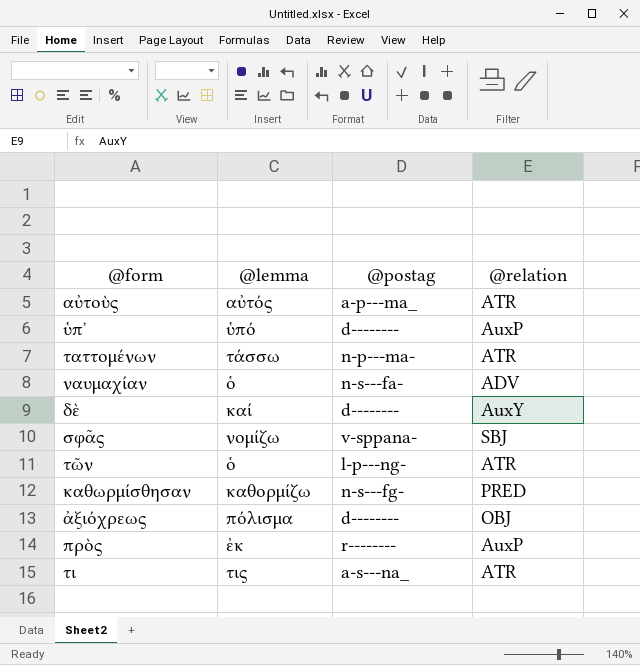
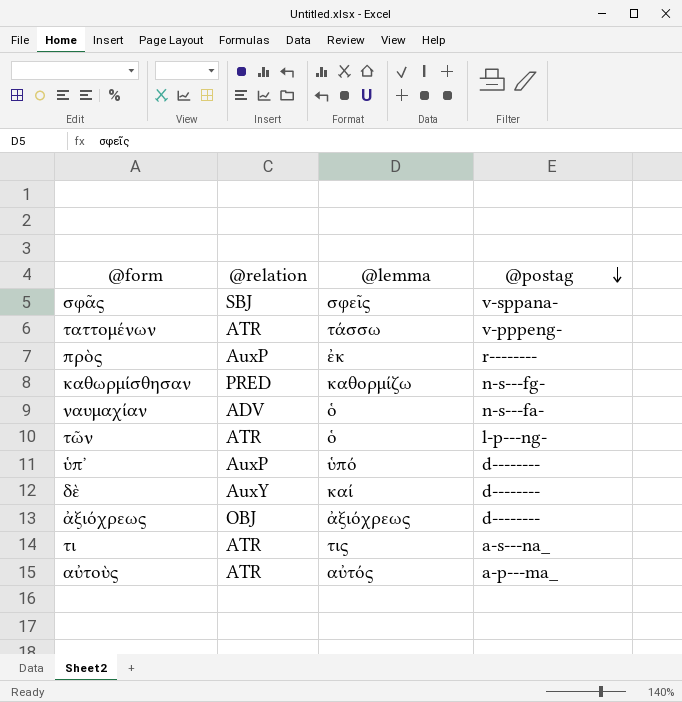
row order: none -> @postag descending
column @relation | position: 4 -> 2
σφᾶς | @lemma: νομίζω -> σφεῖς
ταττομένων | @postag: n-p---ma- -> v-pppeng-
ἀξιόχρεως | @lemma: πόλισμα -> ἀξιόχρεως

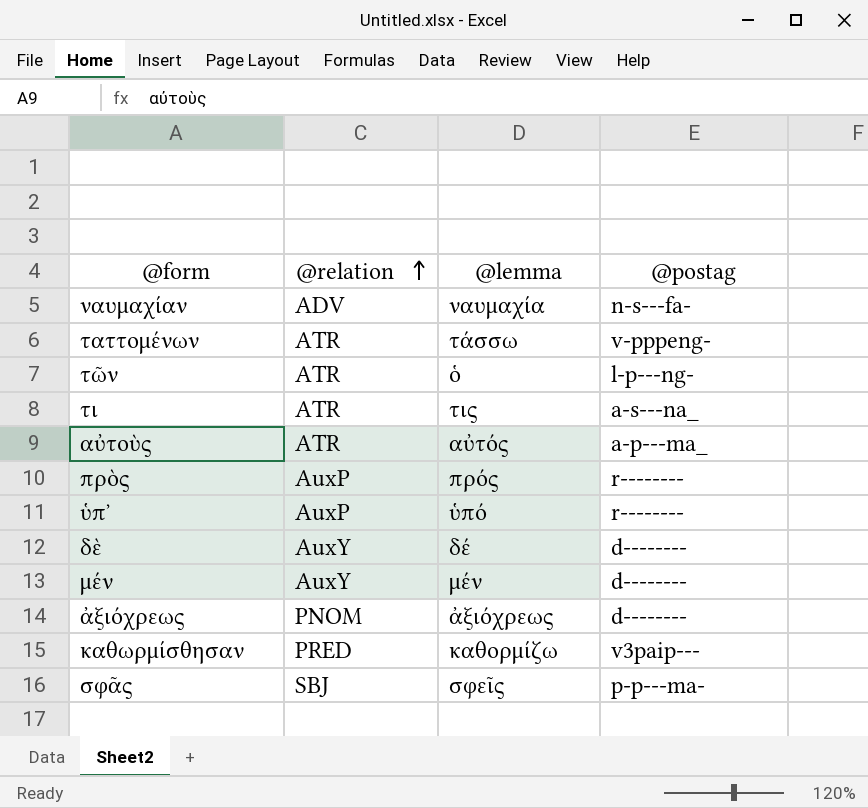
row order: @postag descending -> @relation ascending
ναυμαχίαν | @lemma: ὁ -> ναυμαχία
πρὸς | @lemma: ἐκ -> πρός
ὑπ᾽ | @postag: d-------- -> r--------
δὲ | @lemma: καί -> δέ
row μέν: none -> AuxY | μέν | d--------
ἀξιόχρεως | @relation: OBJ -> PNOM
καθωρμίσθησαν | @postag: n-s---fg- -> v3paip---
σφᾶς | @postag: v-sppana- -> p-p---ma-

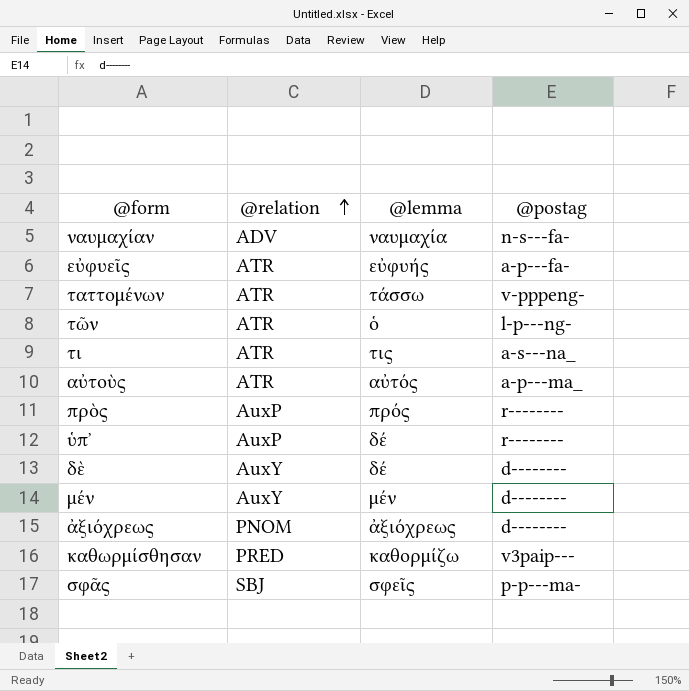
row εὐφυεῖς: none -> ATR | εὐφυής | a-p---fa-
ὑπ᾽ | @lemma: ὑπό -> δέ

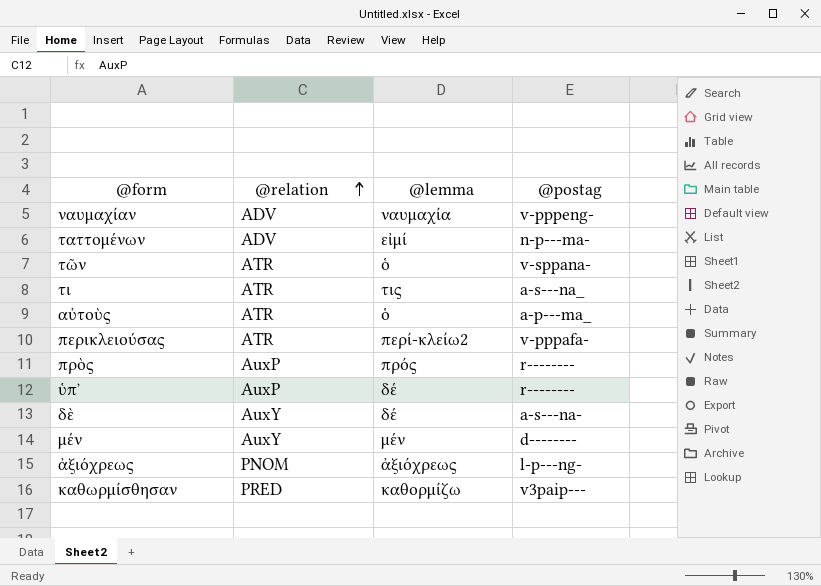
row εὐφυεῖς: ATR | εὐφυής | a-p---fa- -> none
row σφᾶς: SBJ | σφεῖς | p-p---ma- -> none
ναυμαχίαν | @postag: n-s---fa- -> v-pppeng-
ταττομένων | @relation: ATR -> ADV
ταττομένων | @lemma: τάσσω -> εἰμί
ταττομένων | @postag: v-pppeng- -> n-p---ma-
τῶν | @postag: l-p---ng- -> v-sppana-
αὐτοὺς | @lemma: αὐτός -> ὁ
row περικλειούσας: none -> ATR | περί-κλείω2 | v-pppafa-
δὲ | @postag: d-------- -> a-s---na-
ἀξιόχρεως | @postag: d-------- -> l-p---ng-

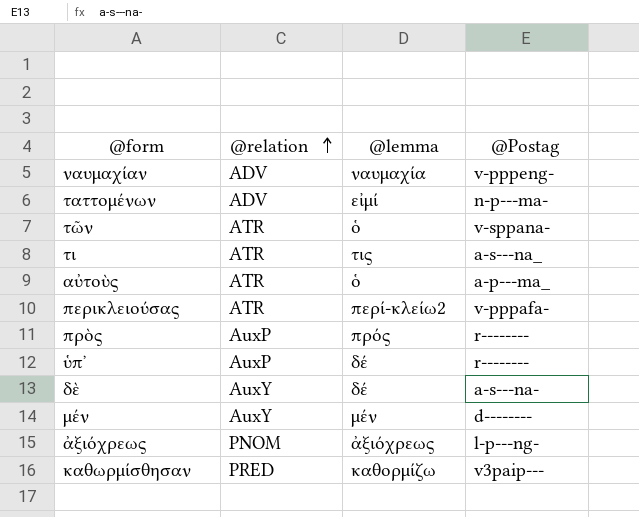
column name: @postag -> @Postag

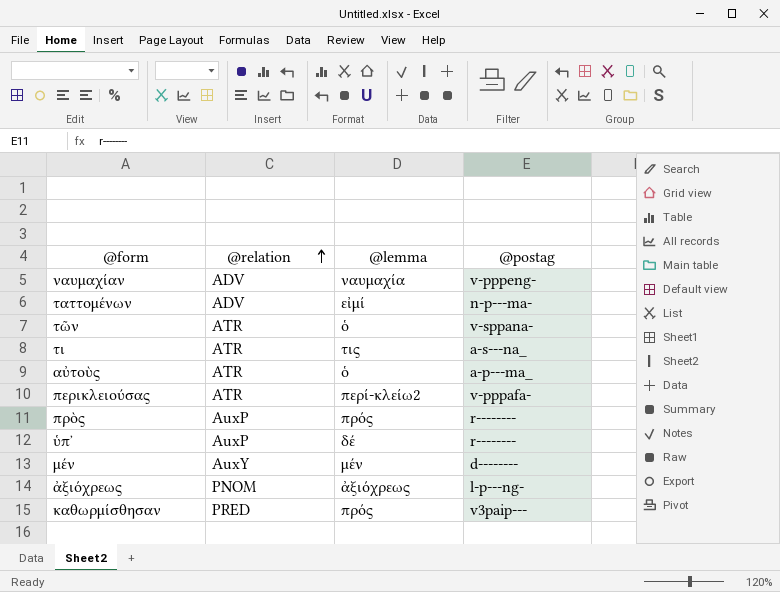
column name: @Postag -> @postag
row δὲ: AuxY | δέ | a-s---na- -> none
καθωρμίσθησαν | @lemma: καθορμίζω -> πρός

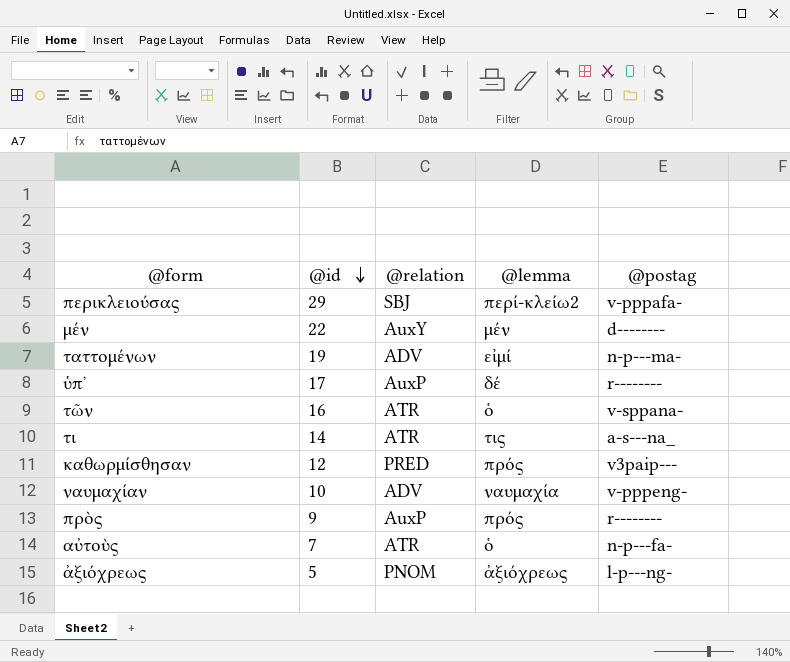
row order: @relation ascending -> @id descending
column @id | position: none -> 2
περικλειούσας | @relation: ATR -> SBJ
αὐτοὺς | @postag: a-p---ma_ -> n-p---fa-

